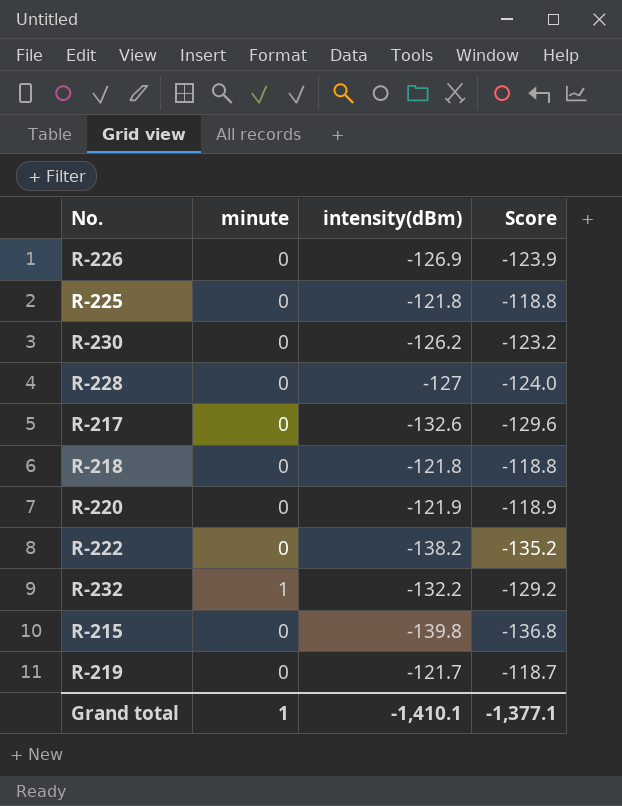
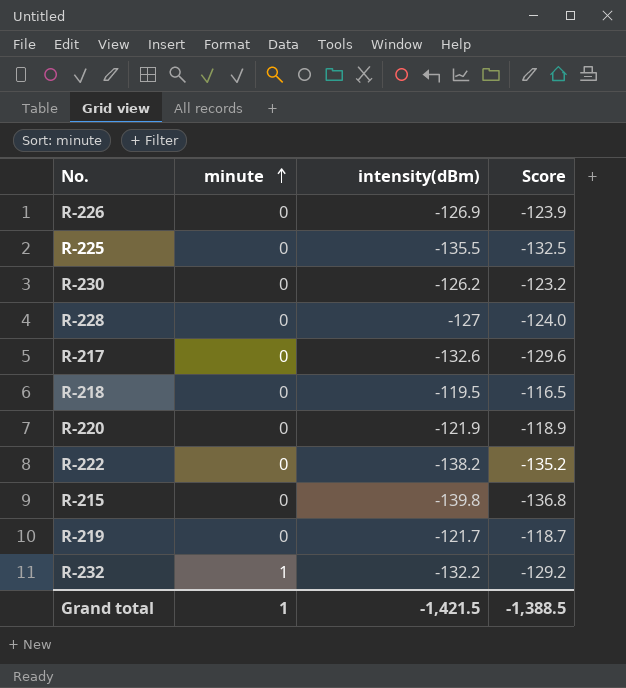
row order: none -> minute ascending
R-225 | intensity(dBm): -121.8 -> -135.5
R-225 | Score: -118.8 -> -132.5
R-218 | intensity(dBm): -121.8 -> -119.5
R-218 | Score: -118.8 -> -116.5
Grand total | intensity(dBm): -1,410.1 -> -1,421.5
Grand total | Score: -1,377.1 -> -1,388.5

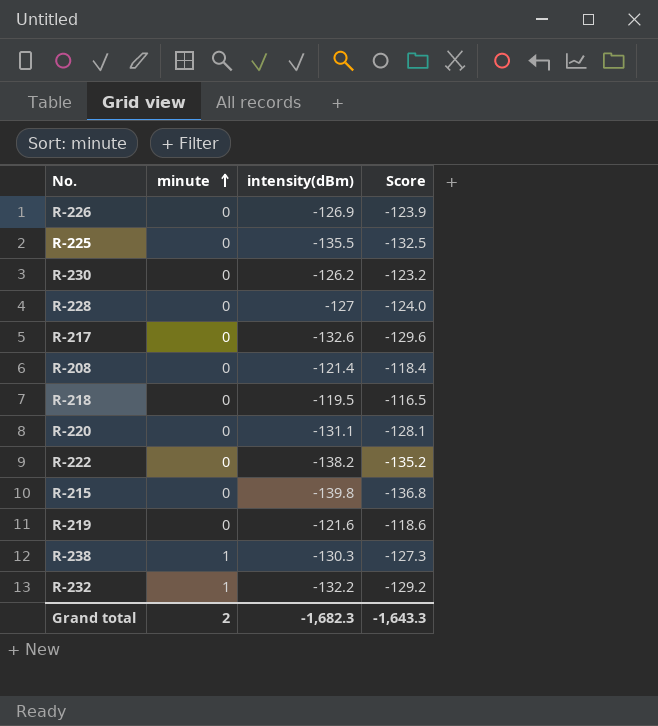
row R-208: none -> 0 | -121.4 | -118.4
R-220 | intensity(dBm): -121.9 -> -131.1
R-220 | Score: -118.9 -> -128.1
R-219 | intensity(dBm): -121.7 -> -121.6
R-219 | Score: -118.7 -> -118.6
row R-238: none -> 1 | -130.3 | -127.3
Grand total | minute: 1 -> 2
Grand total | intensity(dBm): -1,421.5 -> -1,682.3
Grand total | Score: -1,388.5 -> -1,643.3

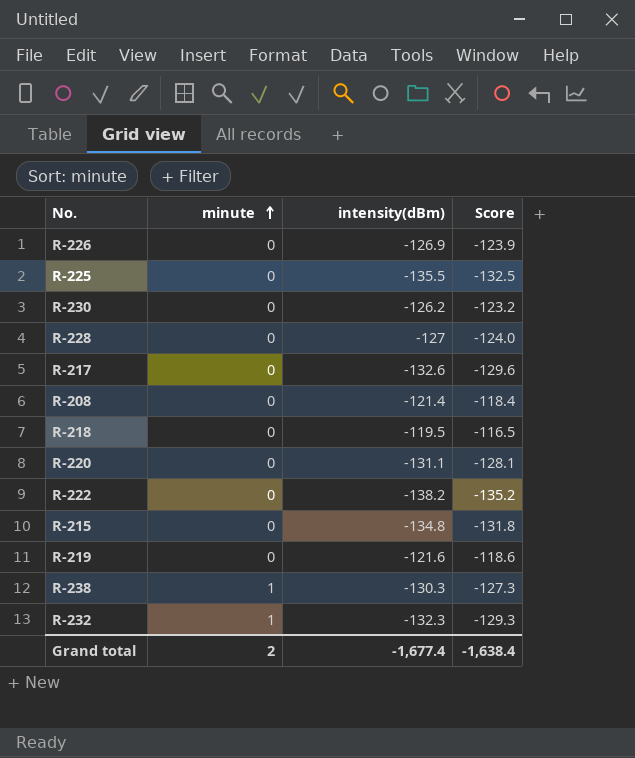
R-215 | intensity(dBm): -139.8 -> -134.8
R-215 | Score: -136.8 -> -131.8
R-232 | intensity(dBm): -132.2 -> -132.3
R-232 | Score: -129.2 -> -129.3
Grand total | intensity(dBm): -1,682.3 -> -1,677.4
Grand total | Score: -1,643.3 -> -1,638.4

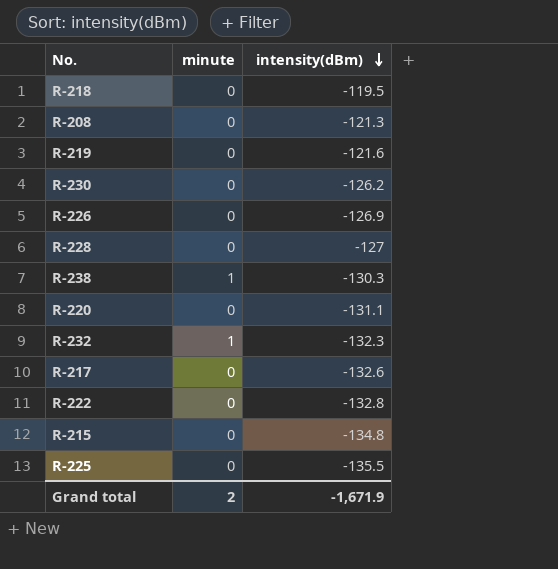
row order: minute ascending -> intensity(dBm) descending
column Score | formula: [intensity(dBm)] + 3 -> none
R-208 | intensity(dBm): -121.4 -> -121.3
R-222 | intensity(dBm): -138.2 -> -132.8
Grand total | intensity(dBm): -1,677.4 -> -1,671.9

